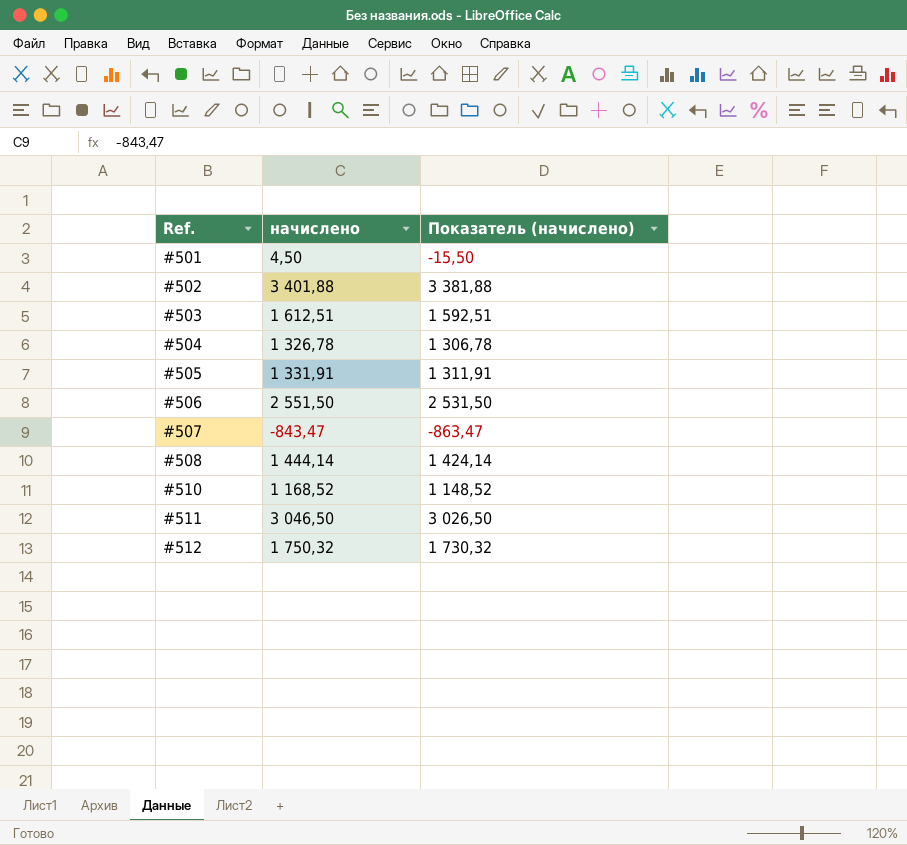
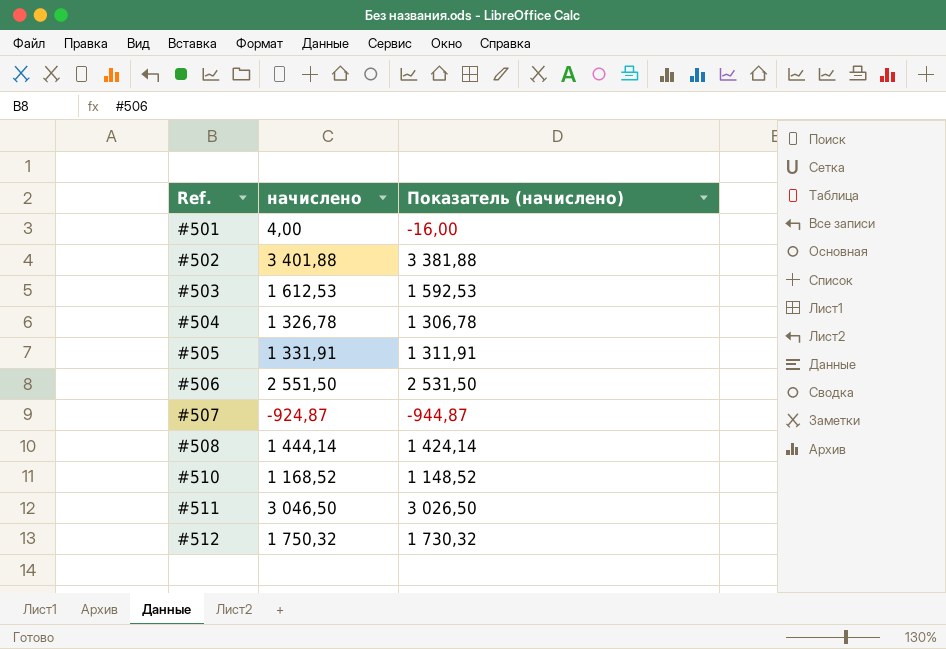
#501 | начислено: 4,50 -> 4,00
#501 | Показатель (начислено): -15,50 -> -16,00
#503 | начислено: 1 612,51 -> 1 612,53
#503 | Показатель (начислено): 1 592,51 -> 1 592,53
#507 | начислено: -843,47 -> -924,87
#507 | Показатель (начислено): -863,47 -> -944,87

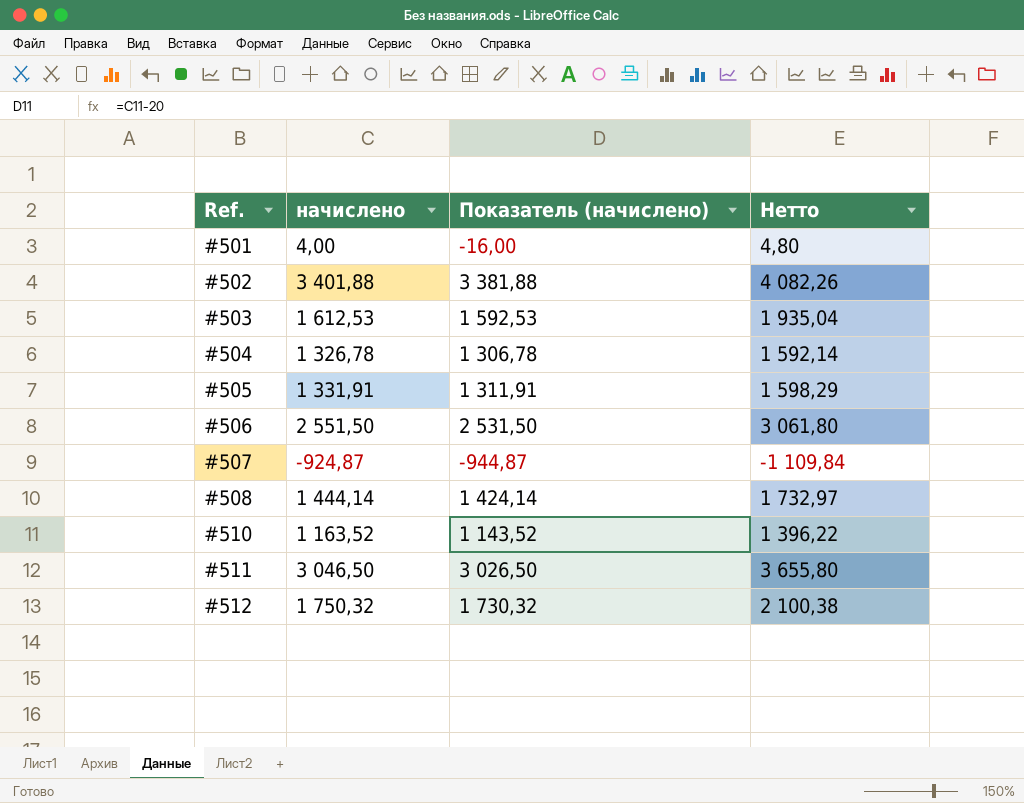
column Нетто | formula: none -> [начислено] * 1,2
#510 | начислено: 1 168,52 -> 1 163,52
#510 | Показатель (начислено): 1 148,52 -> 1 143,52

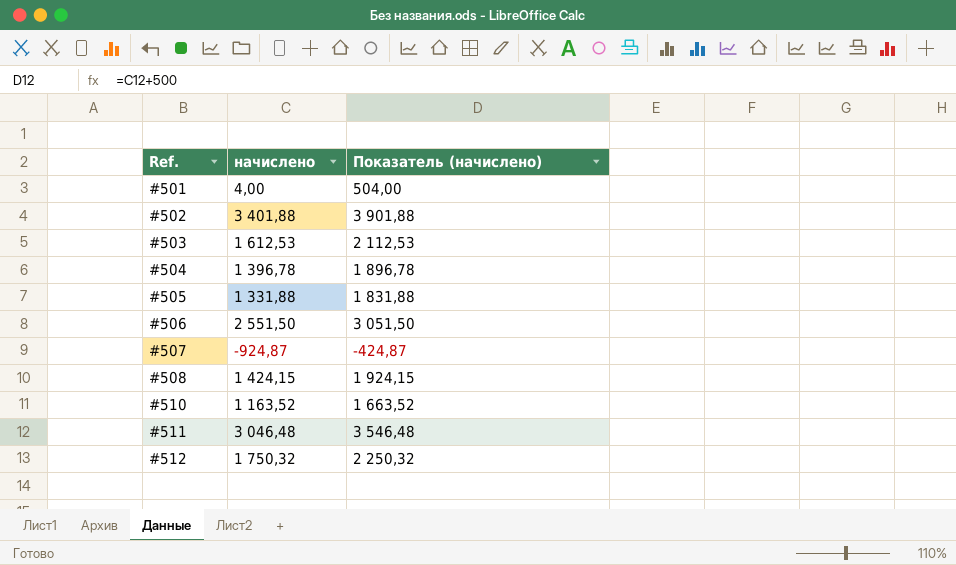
column Нетто | formula: [начислено] * 1,2 -> none
column Показатель (начислено) | formula: [начислено] - 20 -> [начислено] + 500
#504 | начислено: 1 326,78 -> 1 396,78
#505 | начислено: 1 331,91 -> 1 331,88
#508 | начислено: 1 444,14 -> 1 424,15
#511 | начислено: 3 046,50 -> 3 046,48

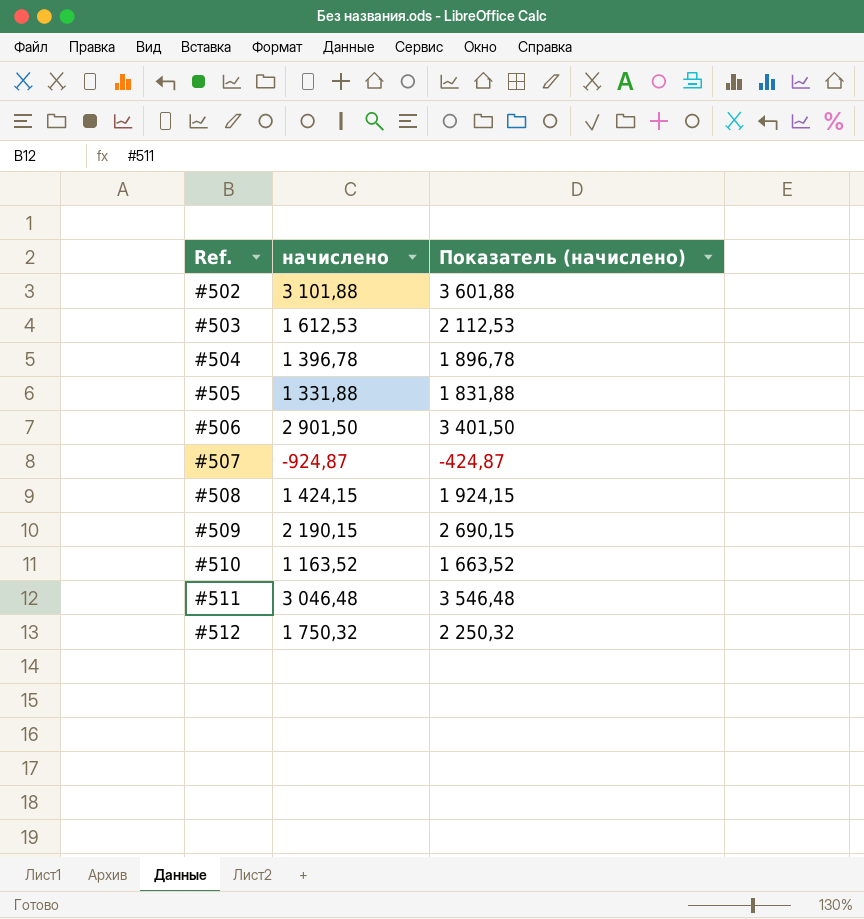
row #501: 4,00 | 504,00 -> none
#502 | начислено: 3 401,88 -> 3 101,88
#502 | Показатель (начислено): 3 901,88 -> 3 601,88
#506 | начислено: 2 551,50 -> 2 901,50
#506 | Показатель (начислено): 3 051,50 -> 3 401,50
row #509: none -> 2 190,15 | 2 690,15

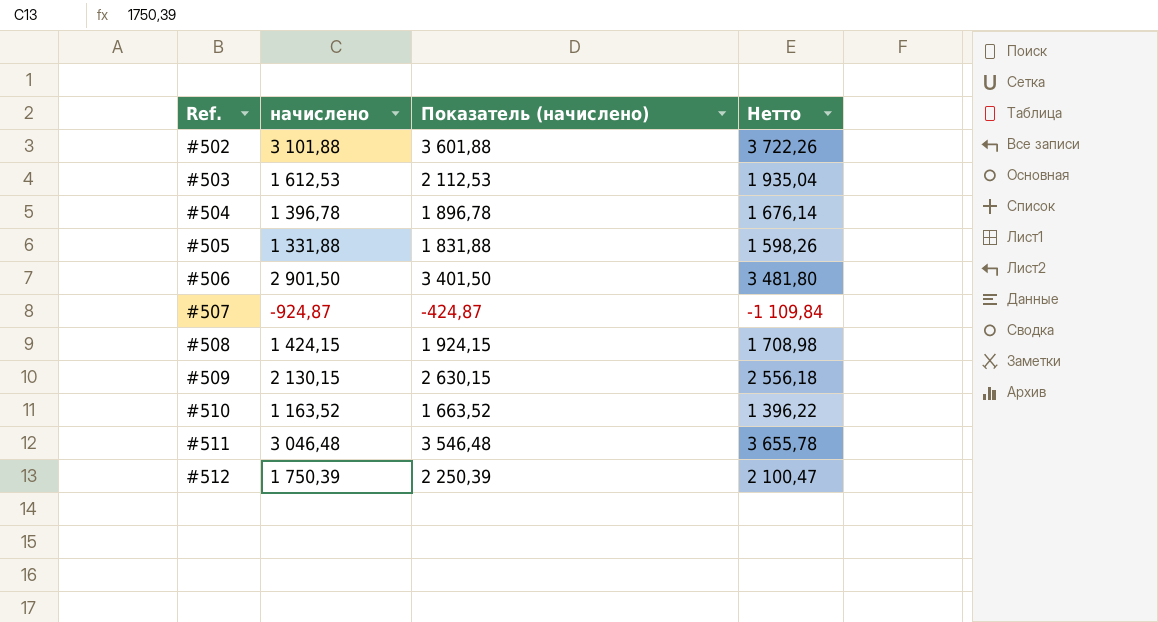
column Нетто | formula: none -> [начислено] * 1,2
#509 | начислено: 2 190,15 -> 2 130,15
#509 | Показатель (начислено): 2 690,15 -> 2 630,15
#512 | начислено: 1 750,32 -> 1 750,39
#512 | Показатель (начислено): 2 250,32 -> 2 250,39

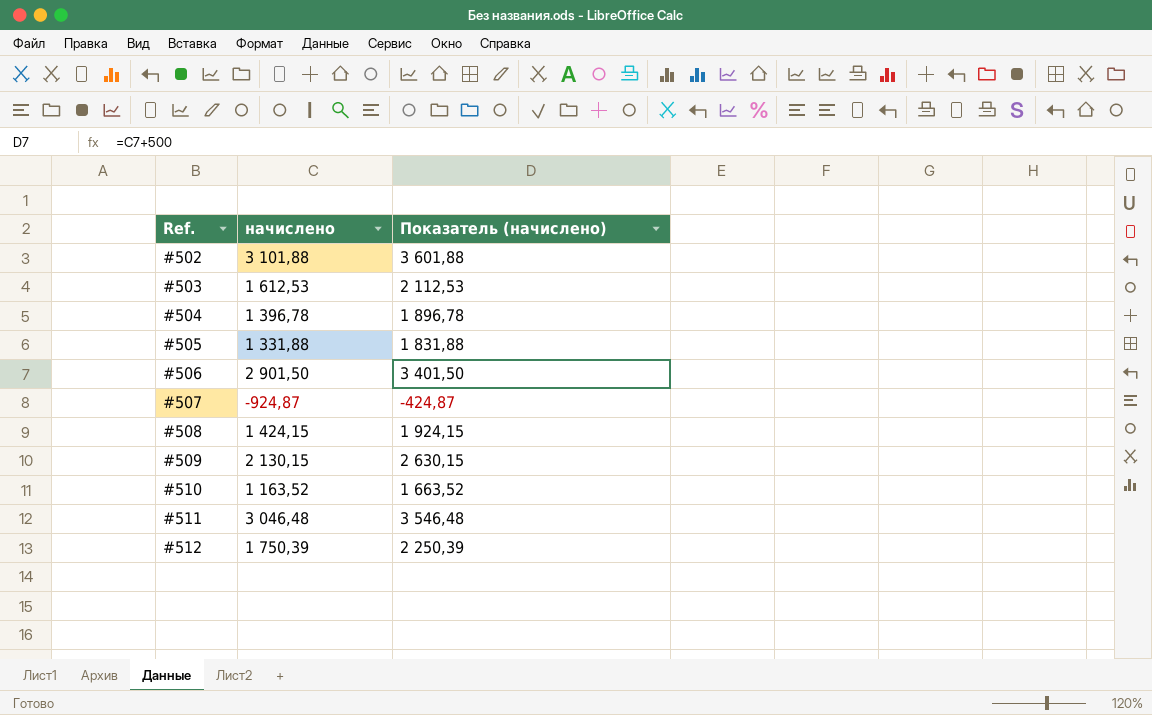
column Нетто | formula: [начислено] * 1,2 -> none

